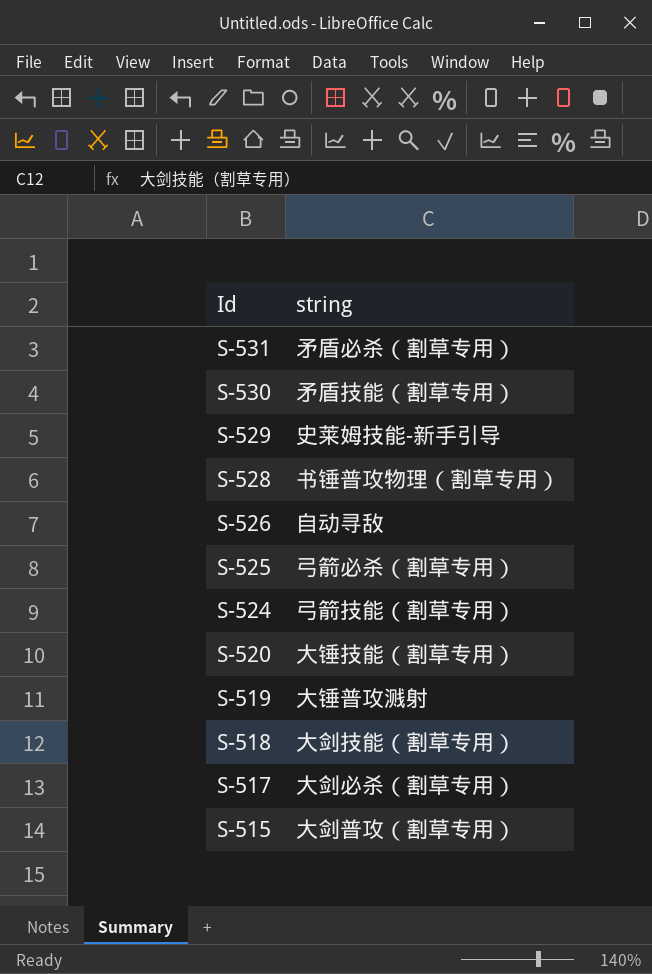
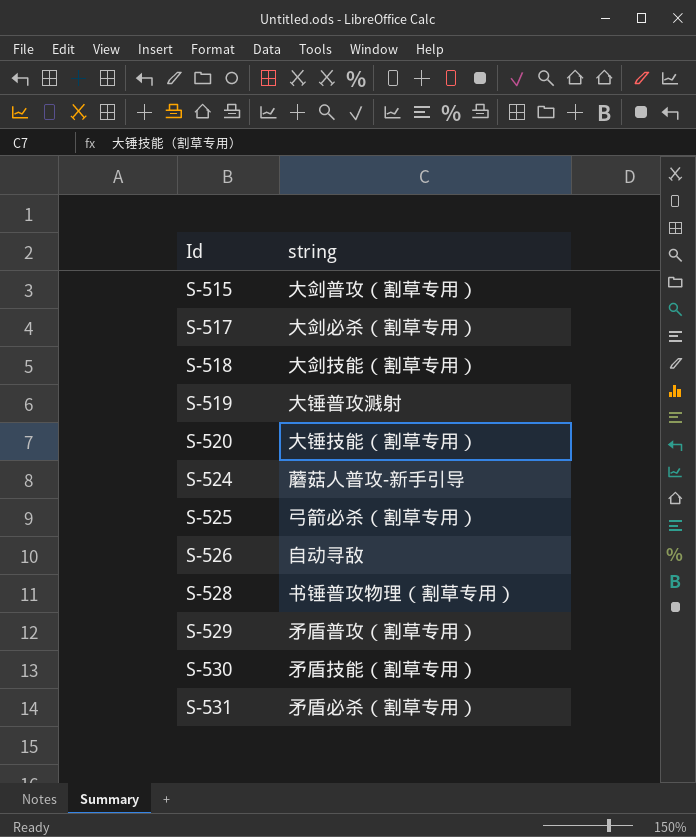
row order: Id descending -> Id ascending
S-524 | string: 弓箭技能（割草专用） -> 蘑菇人普攻-新手引导
S-529 | string: 史莱姆技能-新手引导 -> 矛盾普攻（割草专用）

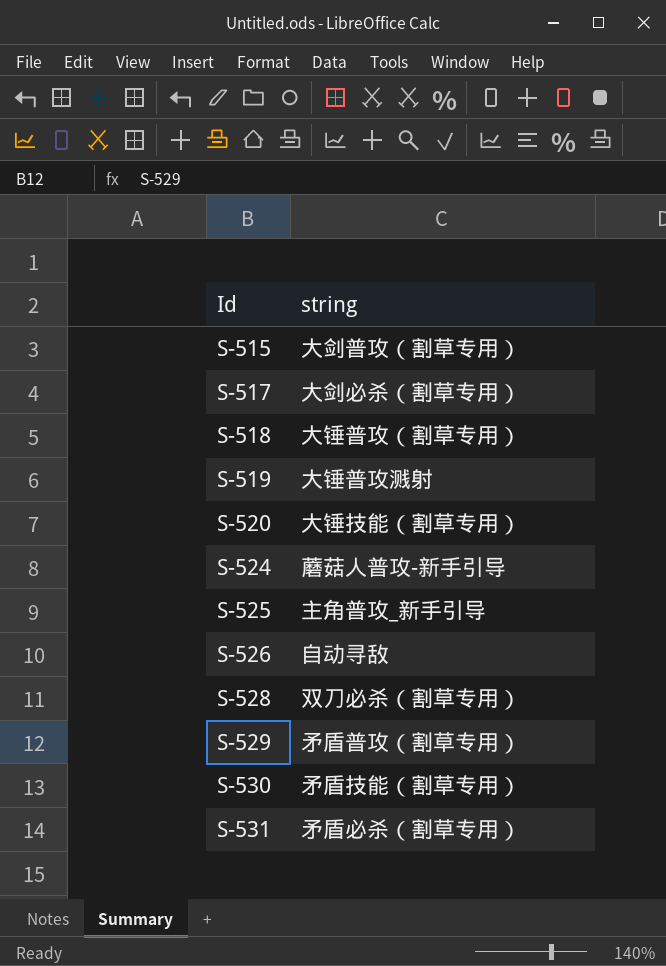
S-518 | string: 大剑技能（割草专用） -> 大锤普攻（割草专用）
S-525 | string: 弓箭必杀（割草专用） -> 主角普攻_新手引导
S-528 | string: 书锤普攻物理（割草专用） -> 双刀必杀（割草专用）

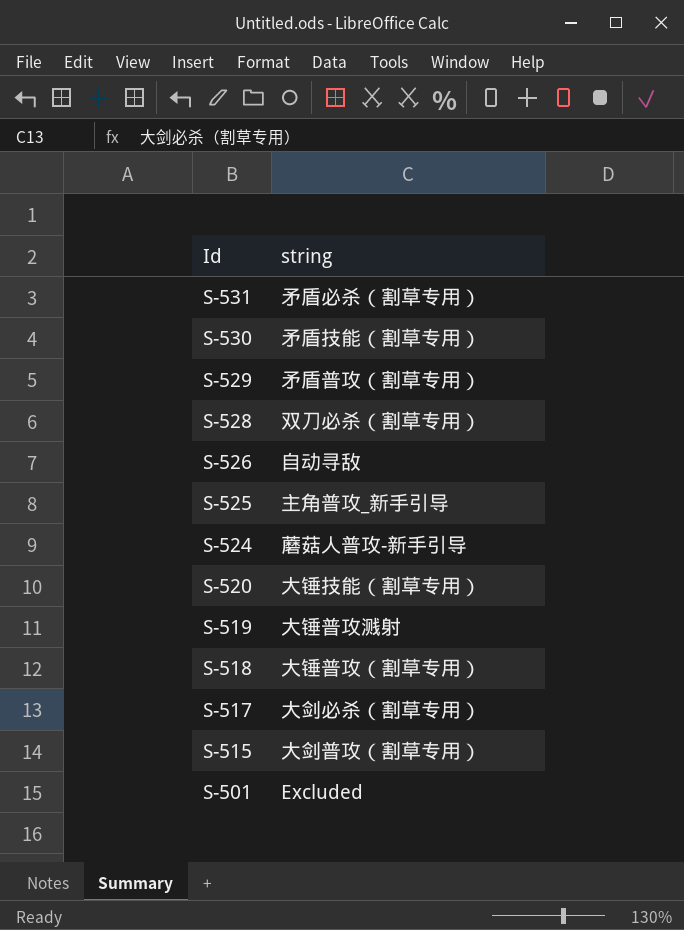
row order: Id ascending -> Id descending
row S-501: none -> Excluded

